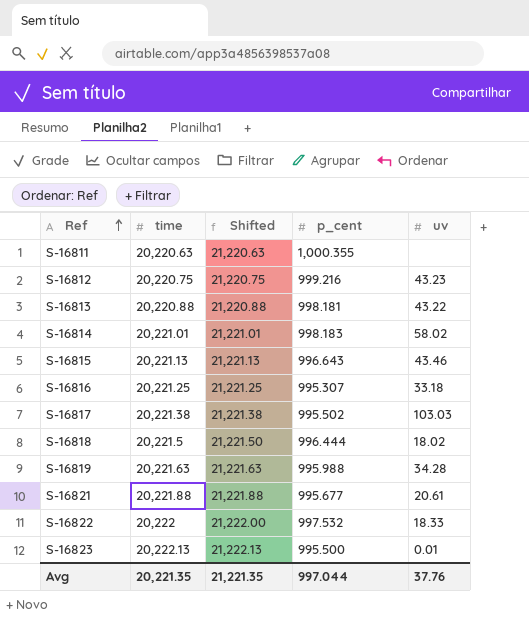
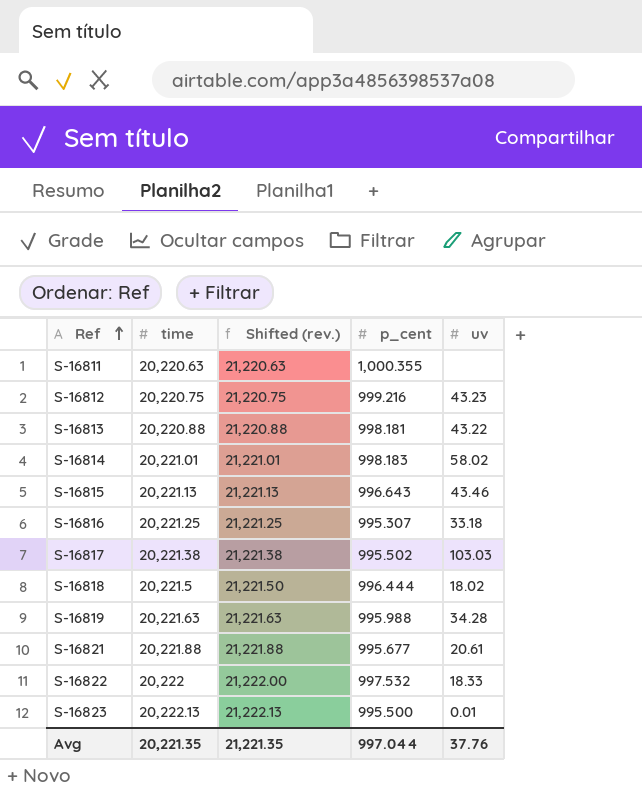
column name: Shifted -> Shifted (rev.)

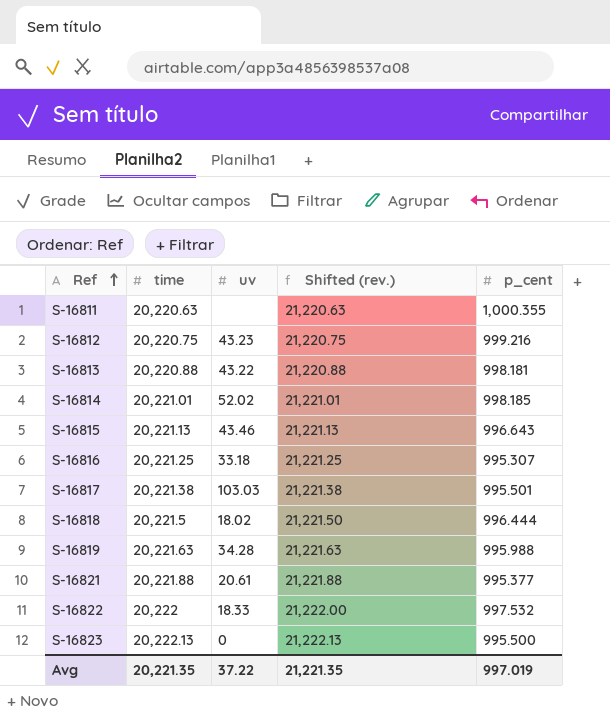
column uv | position: 5 -> 3
S-16814 | uv: 58.02 -> 52.02
S-16814 | p_cent: 998.183 -> 998.185
S-16817 | p_cent: 995.502 -> 995.501
S-16821 | p_cent: 995.677 -> 995.377
S-16823 | uv: 0.01 -> 0
Avg | uv: 37.76 -> 37.22
Avg | p_cent: 997.044 -> 997.019

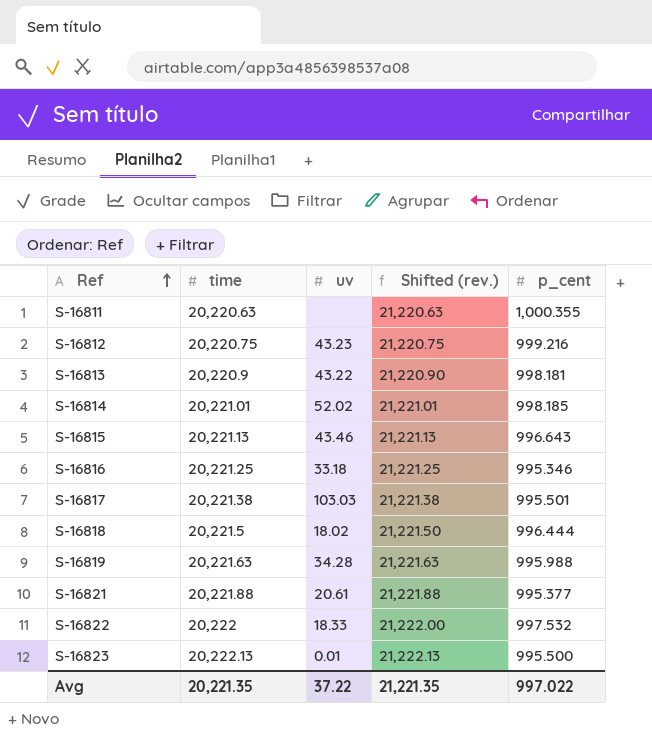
S-16813 | time: 20,220.88 -> 20,220.9
S-16813 | Shifted (rev.): 21,220.88 -> 21,220.90
S-16816 | p_cent: 995.307 -> 995.346
S-16823 | uv: 0 -> 0.01
Avg | p_cent: 997.019 -> 997.022

